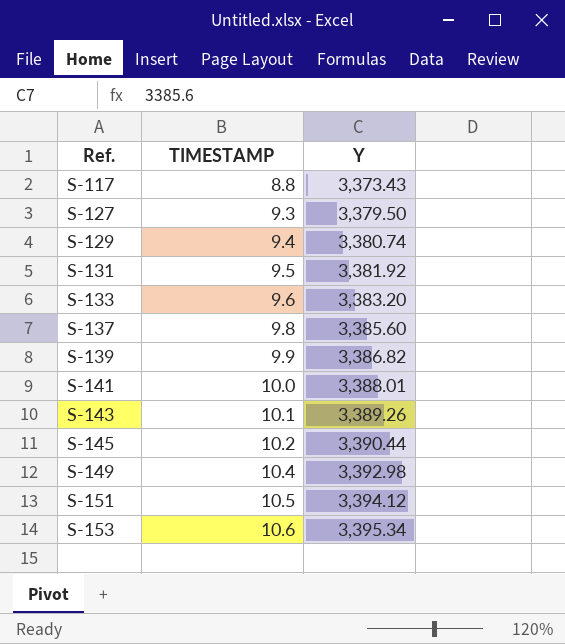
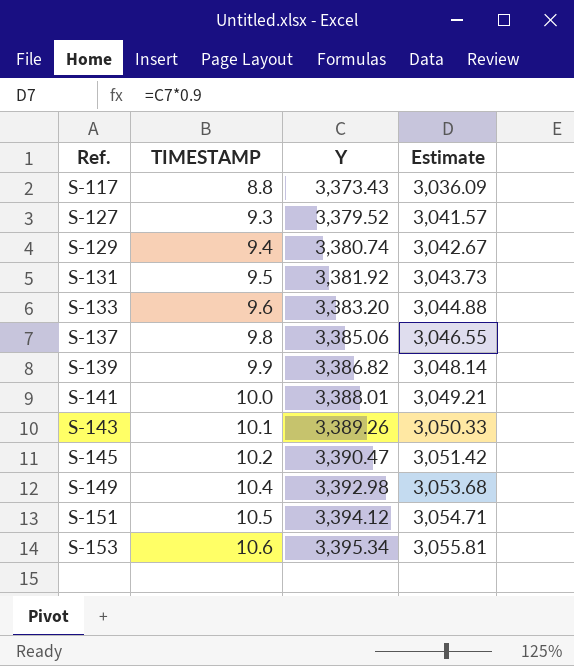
column Estimate | formula: none -> [Y] * 0.9
S-127 | Y: 3,379.50 -> 3,379.52
S-137 | Y: 3,385.60 -> 3,385.06
S-145 | Y: 3,390.44 -> 3,390.47

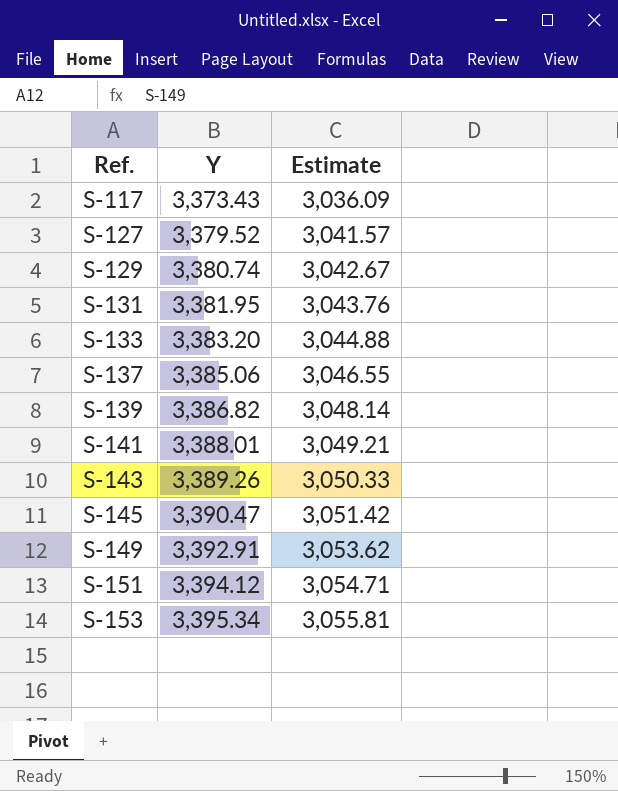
column TIMESTAMP | position: 2 -> none
S-131 | Y: 3,381.92 -> 3,381.95
S-131 | Estimate: 3,043.73 -> 3,043.76
S-149 | Y: 3,392.98 -> 3,392.91
S-149 | Estimate: 3,053.68 -> 3,053.62

